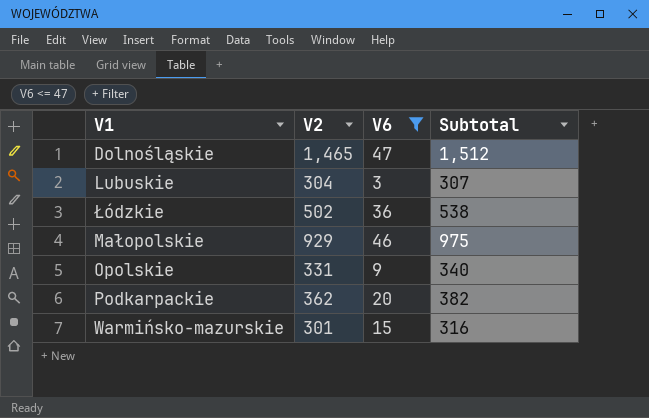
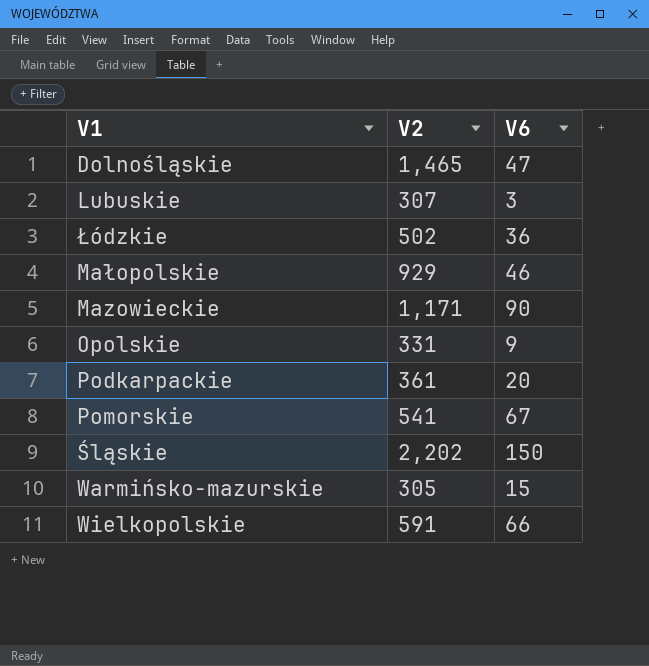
filter: V6 <= 47 -> none
column Subtotal | formula: [V2] + [V6] -> none
Lubuskie | V2: 304 -> 307
Podkarpackie | V2: 362 -> 361
Warmińsko-mazurskie | V2: 301 -> 305

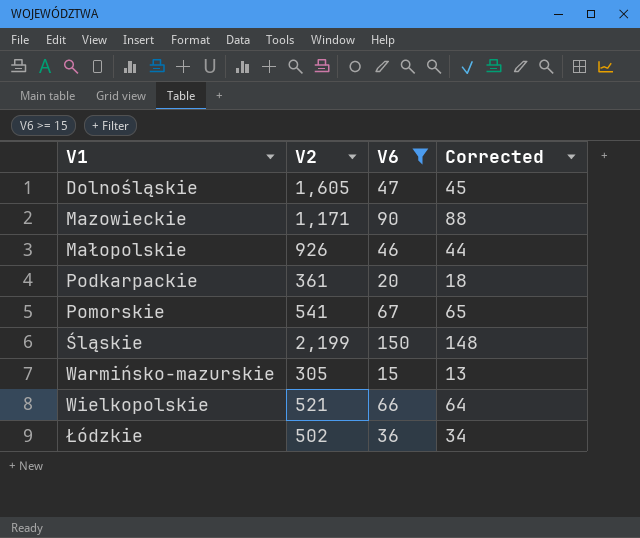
filter: none -> V6 >= 15
row order: none -> V1 ascending
column Corrected | formula: none -> [V6] - 2
Dolnośląskie | V2: 1,465 -> 1,605
Małopolskie | V2: 929 -> 926
Śląskie | V2: 2,202 -> 2,199
Wielkopolskie | V2: 591 -> 521

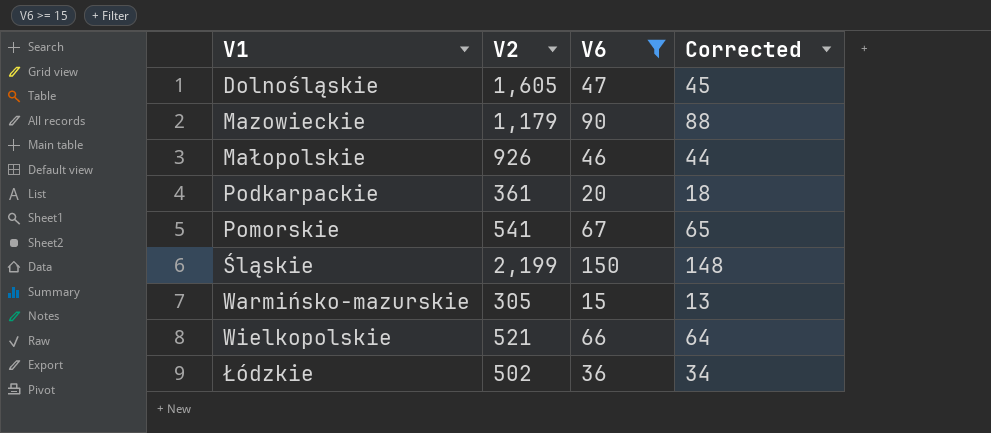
Mazowieckie | V2: 1,171 -> 1,179

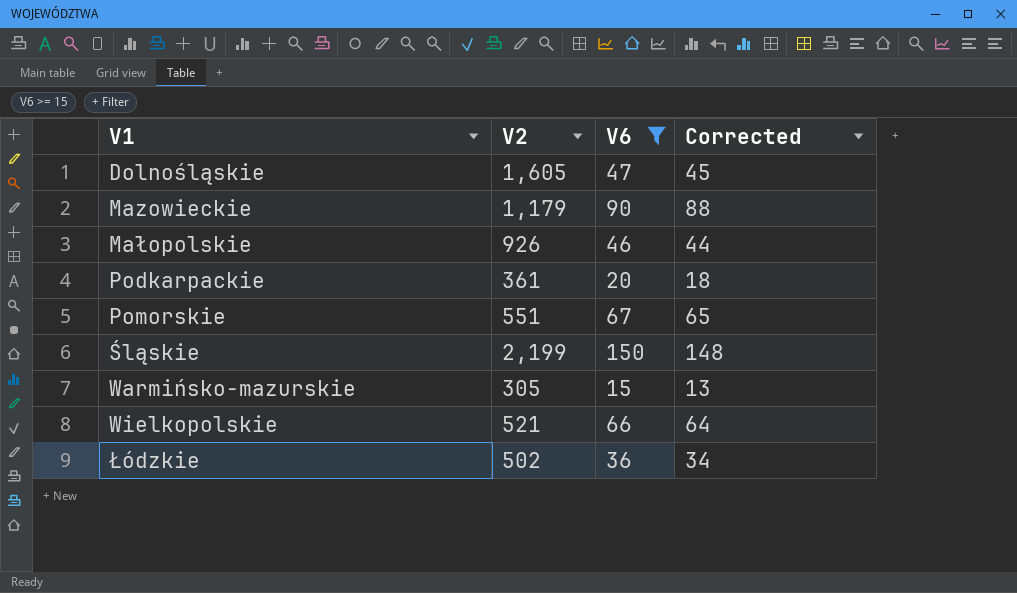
Pomorskie | V2: 541 -> 551

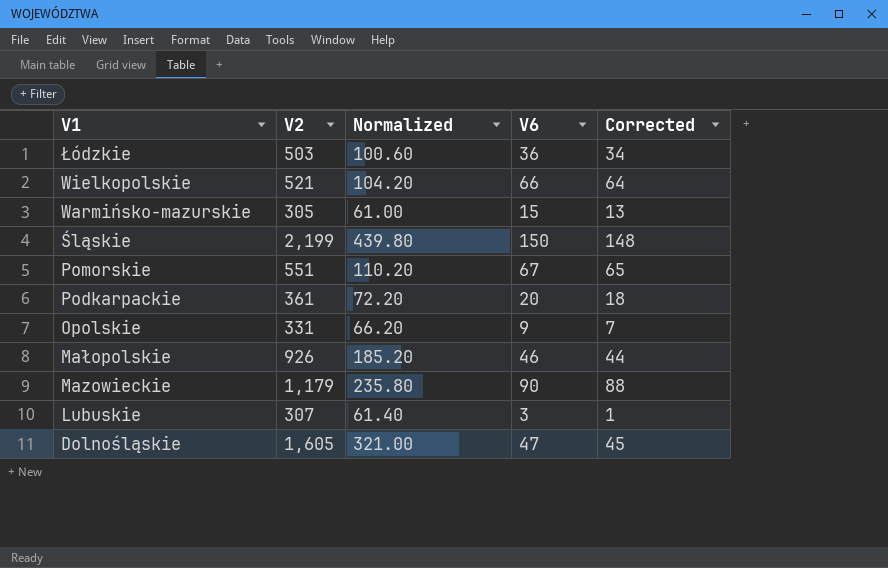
filter: V6 >= 15 -> none
row order: V1 ascending -> V1 descending
column Normalized | formula: none -> [V2] * 0.2
Łódzkie | V2: 502 -> 503

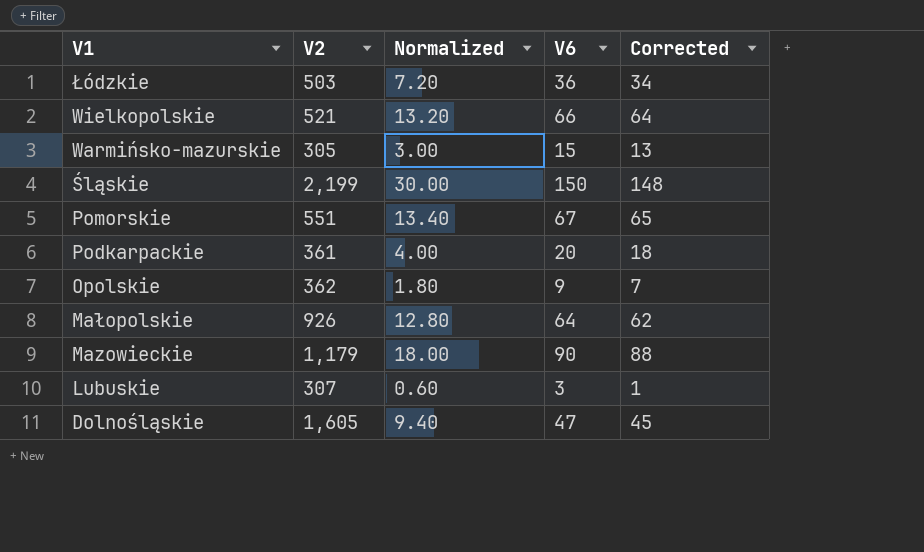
column Normalized | formula: [V2] * 0.2 -> [V6] * 0.2
Opolskie | V2: 331 -> 362
Małopolskie | V6: 46 -> 64
Małopolskie | Corrected: 44 -> 62

